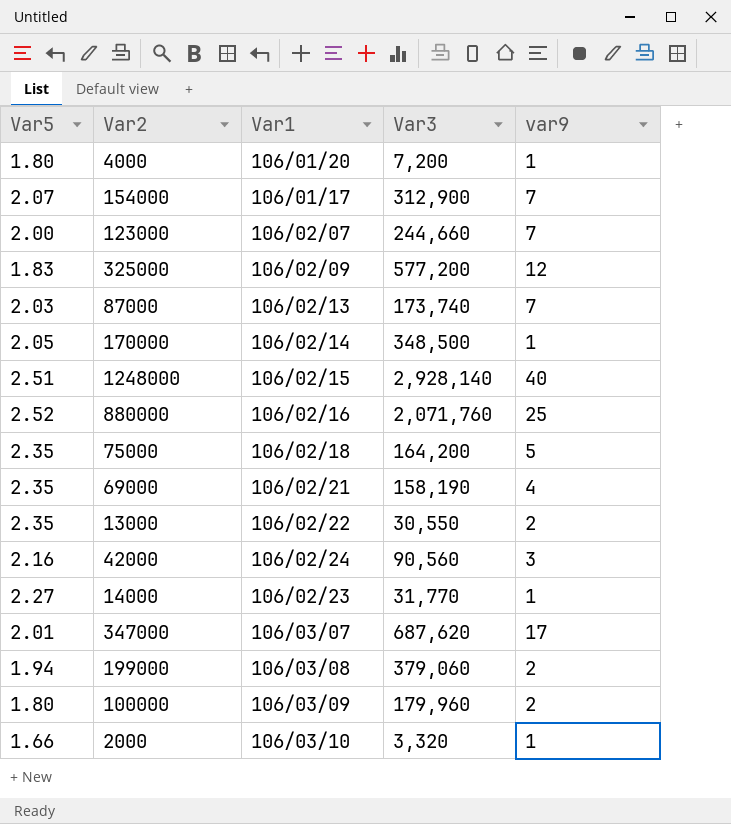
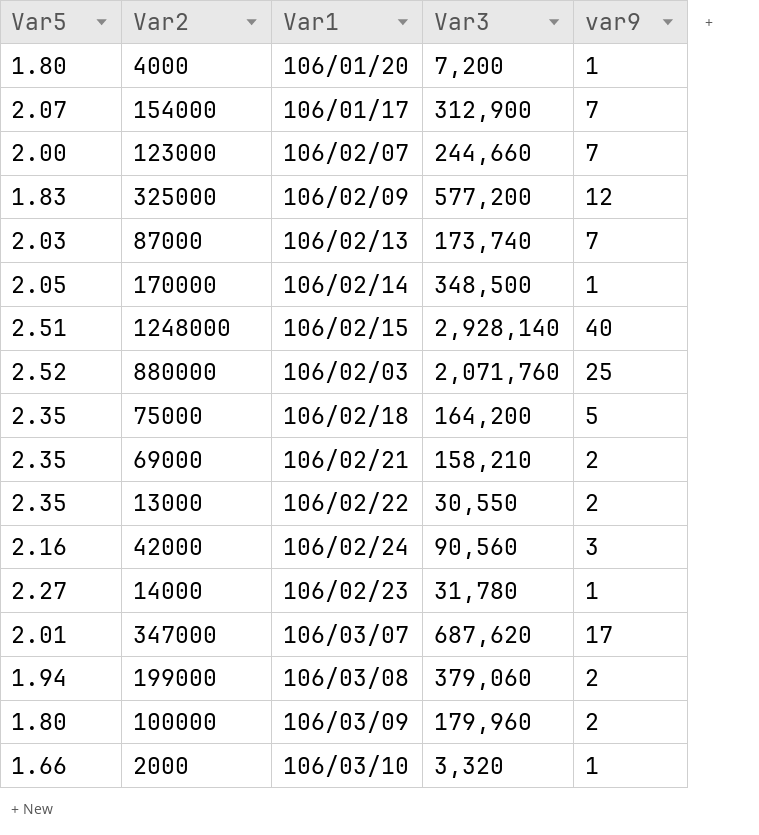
880000 | Var1: 106/02/16 -> 106/02/03
69000 | Var3: 158,190 -> 158,210
69000 | var9: 4 -> 2
14000 | Var3: 31,770 -> 31,780

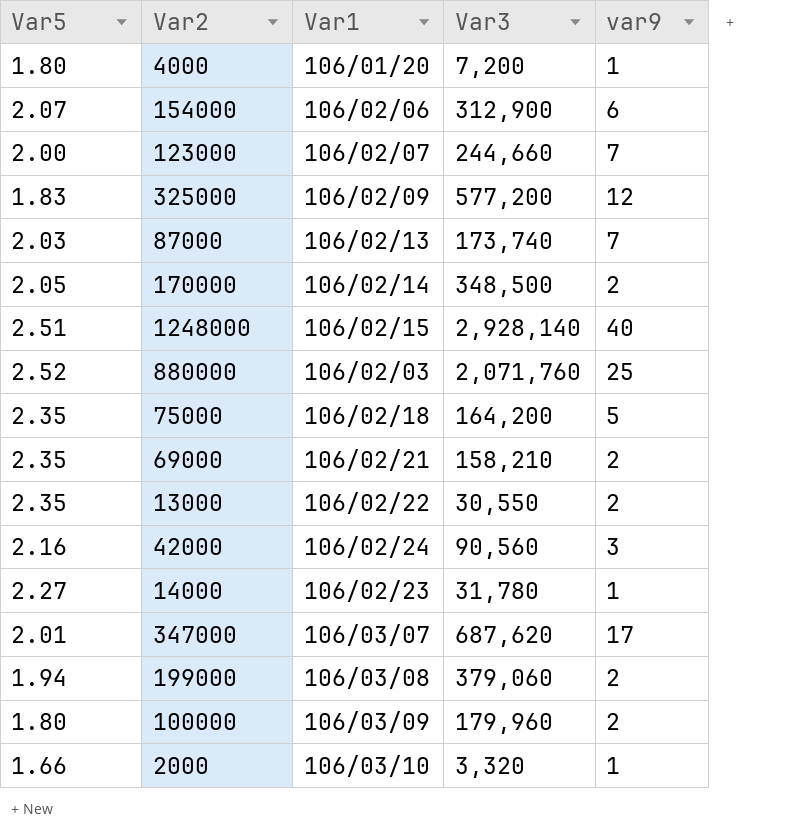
154000 | Var1: 106/01/17 -> 106/02/06
154000 | var9: 7 -> 6
170000 | var9: 1 -> 2

